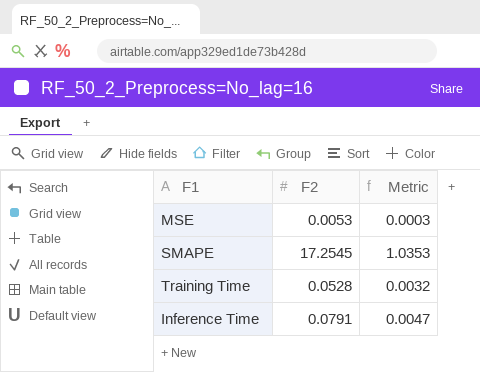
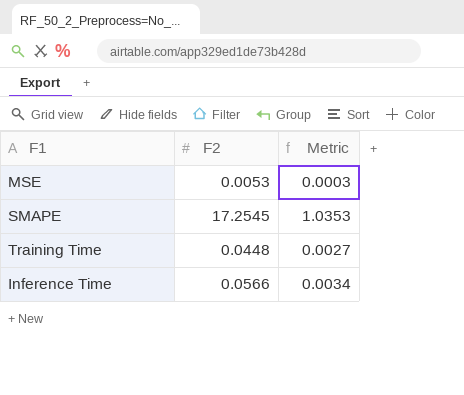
Training Time | F2: 0.0528 -> 0.0448
Training Time | Metric: 0.0032 -> 0.0027
Inference Time | F2: 0.0791 -> 0.0566
Inference Time | Metric: 0.0047 -> 0.0034

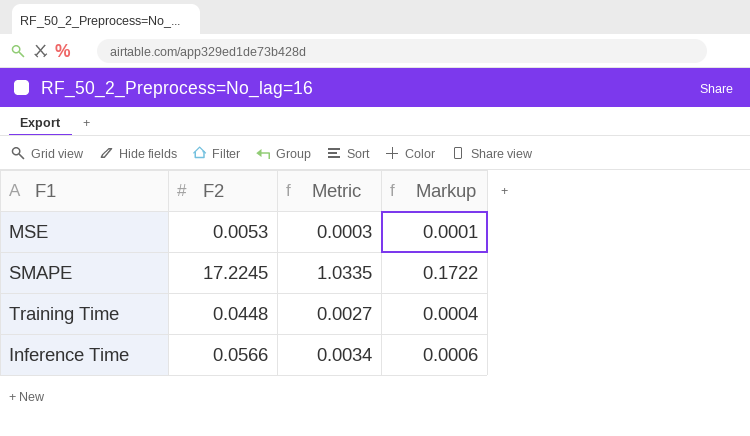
column Markup | formula: none -> [F2] * 0.01
SMAPE | F2: 17.2545 -> 17.2245
SMAPE | Metric: 1.0353 -> 1.0335

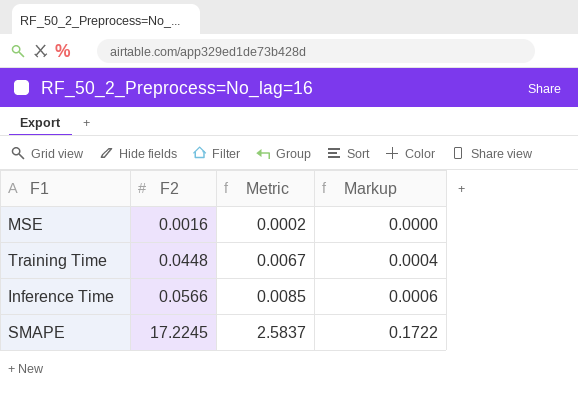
row order: none -> F2 ascending
column Metric | formula: [F2] * 0.06 -> [F2] * 0.15
MSE | F2: 0.0053 -> 0.0016
MSE | Markup: 0.0001 -> 0.0000

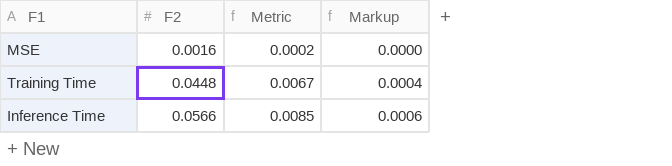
row SMAPE: 17.2245 | 2.5837 | 0.1722 -> none

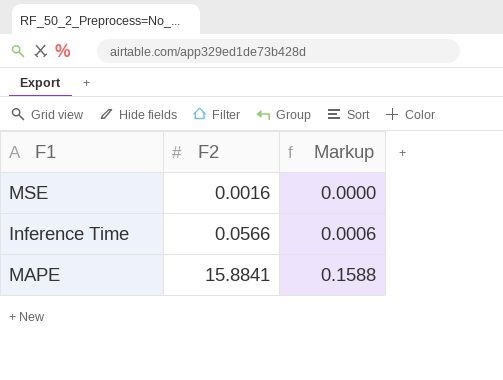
column Metric | formula: [F2] * 0.15 -> none
row Training Time: 0.0448 | 0.0067 | 0.0004 -> none
row MAPE: none -> 15.8841 | 0.1588

